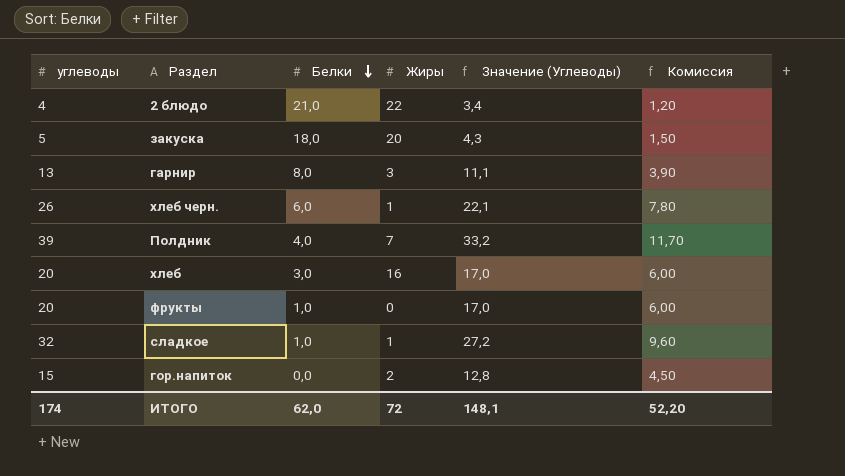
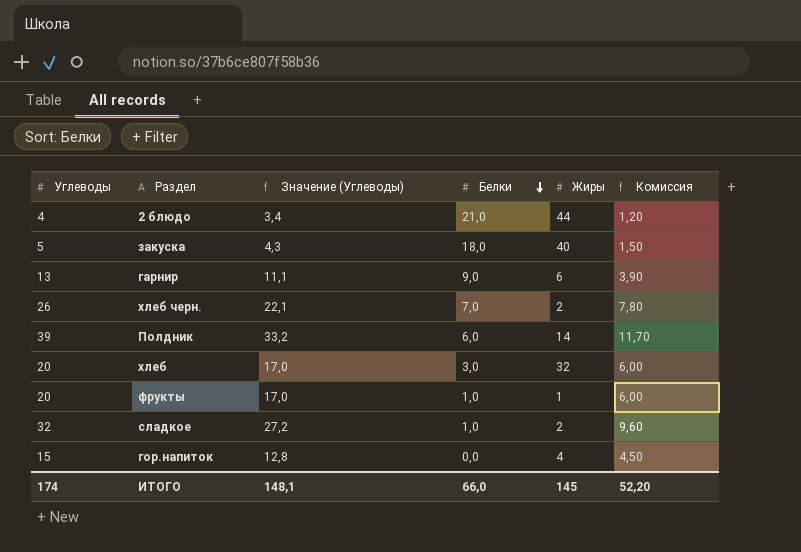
column name: углеводы -> Углеводы
column Значение (Углеводы) | position: 5 -> 3
2 блюдо | Жиры: 22 -> 44
закуска | Жиры: 20 -> 40
гарнир | Белки: 8,0 -> 9,0
гарнир | Жиры: 3 -> 6
хлеб черн. | Белки: 6,0 -> 7,0
хлеб черн. | Жиры: 1 -> 2
Полдник | Белки: 4,0 -> 6,0
Полдник | Жиры: 7 -> 14
хлеб | Жиры: 16 -> 32
фрукты | Жиры: 0 -> 1
сладкое | Жиры: 1 -> 2
гор.напиток | Жиры: 2 -> 4
ИТОГО | Белки: 62,0 -> 66,0
ИТОГО | Жиры: 72 -> 145

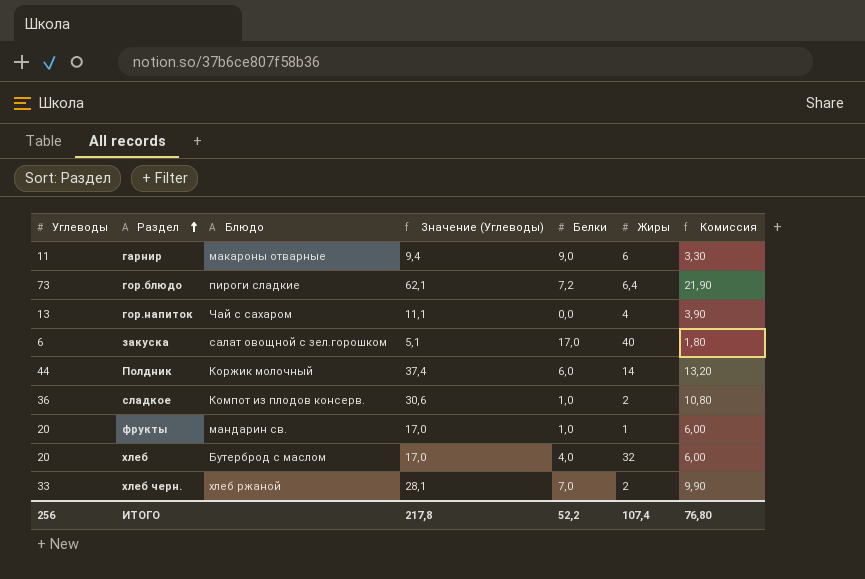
row order: Белки descending -> Раздел ascending
column Блюдо | position: none -> 3
row 2 блюдо: 4 | 3,4 | 21,0 | 44 | 1,20 -> none
гарнир | Углеводы: 13 -> 11
гарнир | Значение (Углеводы): 11,1 -> 9,4
гарнир | Комиссия: 3,90 -> 3,30
row гор.блюдо: none -> 73 | пироги сладкие | 62,1 | 7,2 | 6,4 | 21,90
гор.напиток | Углеводы: 15 -> 13
гор.напиток | Значение (Углеводы): 12,8 -> 11,1
гор.напиток | Комиссия: 4,50 -> 3,90
закуска | Углеводы: 5 -> 6
закуска | Значение (Углеводы): 4,3 -> 5,1
закуска | Белки: 18,0 -> 17,0
закуска | Комиссия: 1,50 -> 1,80
Полдник | Углеводы: 39 -> 44
Полдник | Значение (Углеводы): 33,2 -> 37,4
Полдник | Комиссия: 11,70 -> 13,20
сладкое | Углеводы: 32 -> 36
сладкое | Значение (Углеводы): 27,2 -> 30,6
сладкое | Комиссия: 9,60 -> 10,80
хлеб | Белки: 3,0 -> 4,0
хлеб черн. | Углеводы: 26 -> 33
хлеб черн. | Значение (Углеводы): 22,1 -> 28,1
хлеб черн. | Комиссия: 7,80 -> 9,90
ИТОГО | Углеводы: 174 -> 256
ИТОГО | Значение (Углеводы): 148,1 -> 217,8
ИТОГО | Белки: 66,0 -> 52,2
ИТОГО | Жиры: 145 -> 107,4
ИТОГО | Комиссия: 52,20 -> 76,80

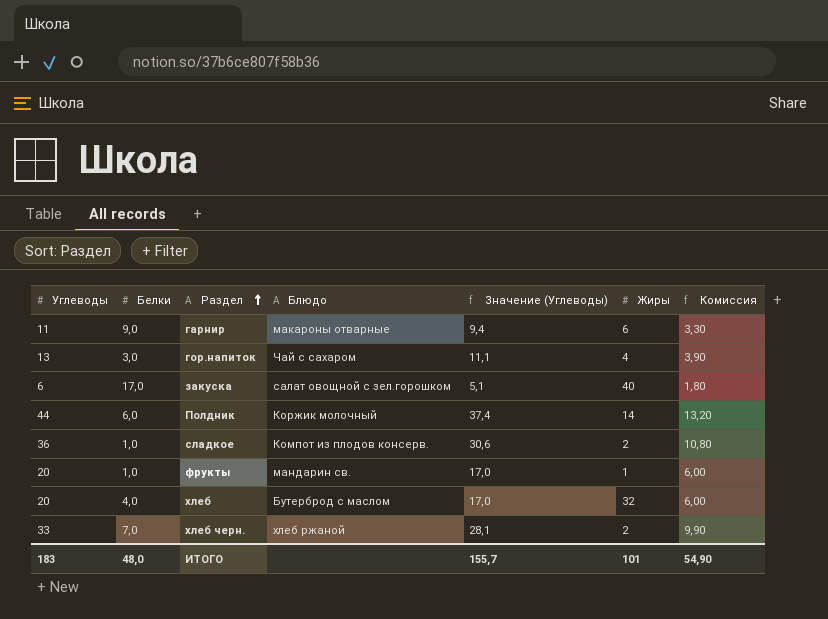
column Белки | position: 5 -> 2
row гор.блюдо: 73 | пироги сладкие | 62,1 | 7,2 | 6,4 | 21,90 -> none
гор.напиток | Белки: 0,0 -> 3,0
ИТОГО | Углеводы: 256 -> 183
ИТОГО | Белки: 52,2 -> 48,0
ИТОГО | Значение (Углеводы): 217,8 -> 155,7
ИТОГО | Жиры: 107,4 -> 101
ИТОГО | Комиссия: 76,80 -> 54,90

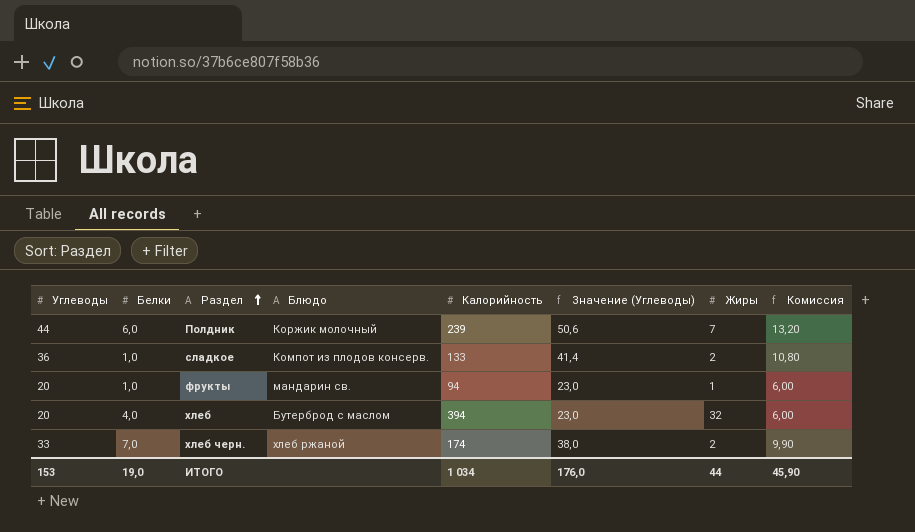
column Калорийность | position: none -> 5
column Значение (Углеводы) | formula: [Углеводы] * 0,85 -> [Углеводы] * 1,15
row гарнир: 11 | 9,0 | макароны отварные | 9,4 | 6 | 3,30 -> none
row гор.напиток: 13 | 3,0 | Чай с сахаром | 11,1 | 4 | 3,90 -> none
row закуска: 6 | 17,0 | салат овощной с зел.горошком | 5,1 | 40 | 1,80 -> none
Полдник | Жиры: 14 -> 7
ИТОГО | Углеводы: 183 -> 153
ИТОГО | Белки: 48,0 -> 19,0
ИТОГО | Значение (Углеводы): 155,7 -> 176,0
ИТОГО | Жиры: 101 -> 44
ИТОГО | Комиссия: 54,90 -> 45,90

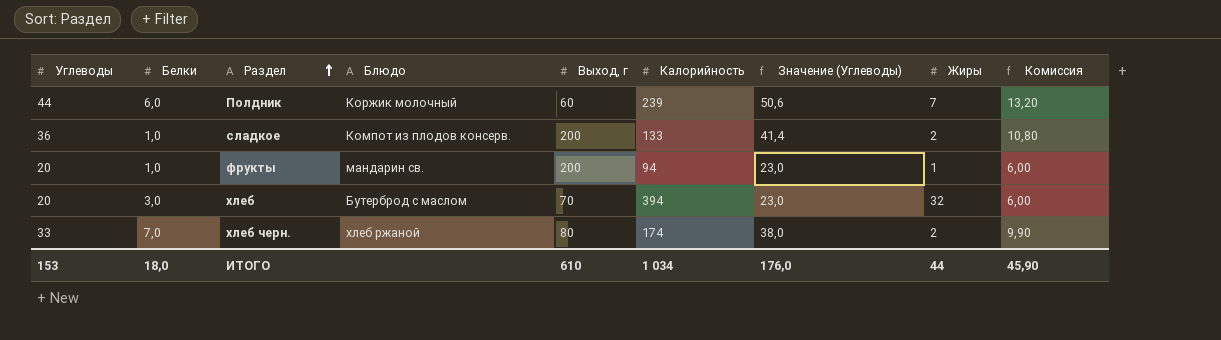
column Выход, г | position: none -> 5
хлеб | Белки: 4,0 -> 3,0
ИТОГО | Белки: 19,0 -> 18,0

